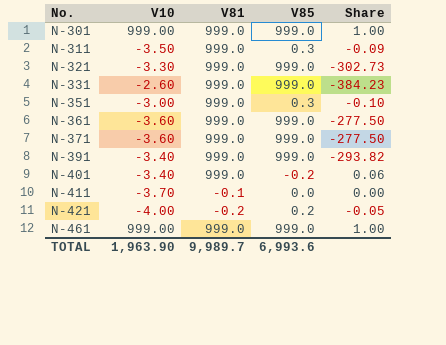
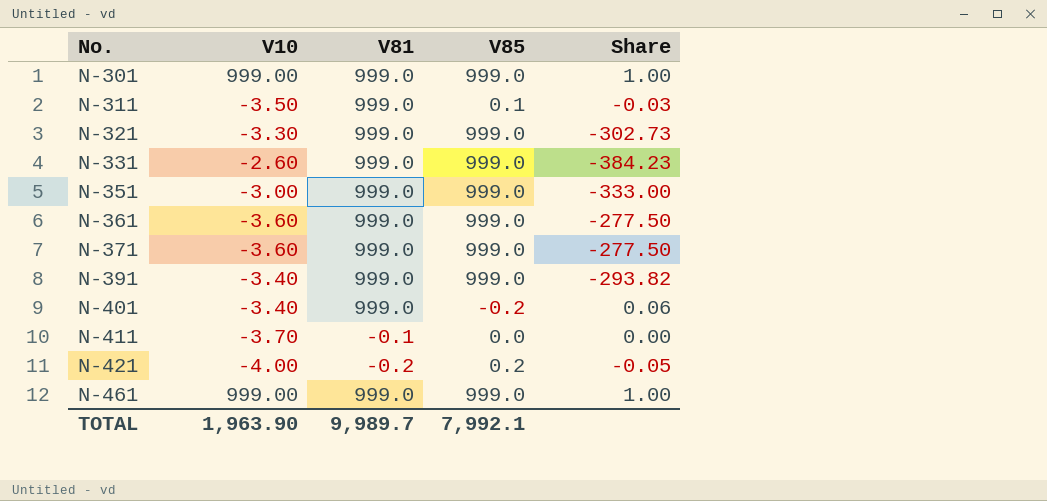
N-311 | V85: 0.3 -> 0.1
N-311 | Share: -0.09 -> -0.03
N-351 | V85: 0.3 -> 999.0
N-351 | Share: -0.10 -> -333.00
TOTAL | V85: 6,993.6 -> 7,992.1

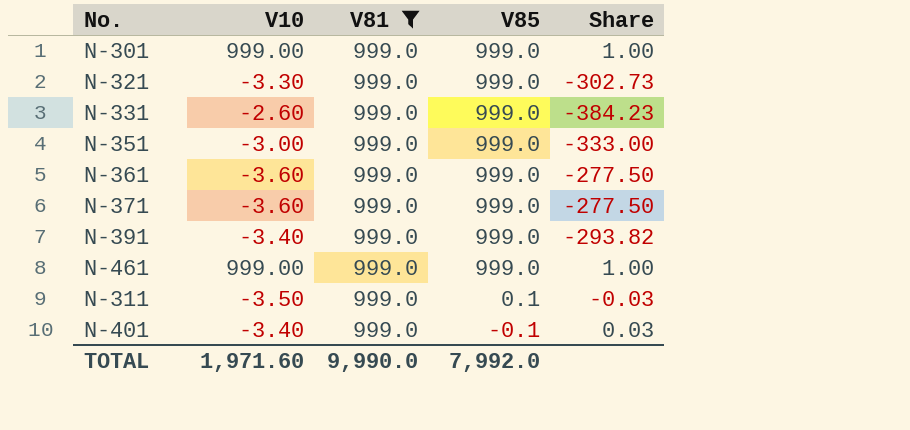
filter: none -> V81 = 999.0
row order: No. ascending -> V85 descending
N-401 | V85: -0.2 -> -0.1
N-401 | Share: 0.06 -> 0.03
TOTAL | V10: 1,963.90 -> 1,971.60
TOTAL | V81: 9,989.7 -> 9,990.0
TOTAL | V85: 7,992.1 -> 7,992.0

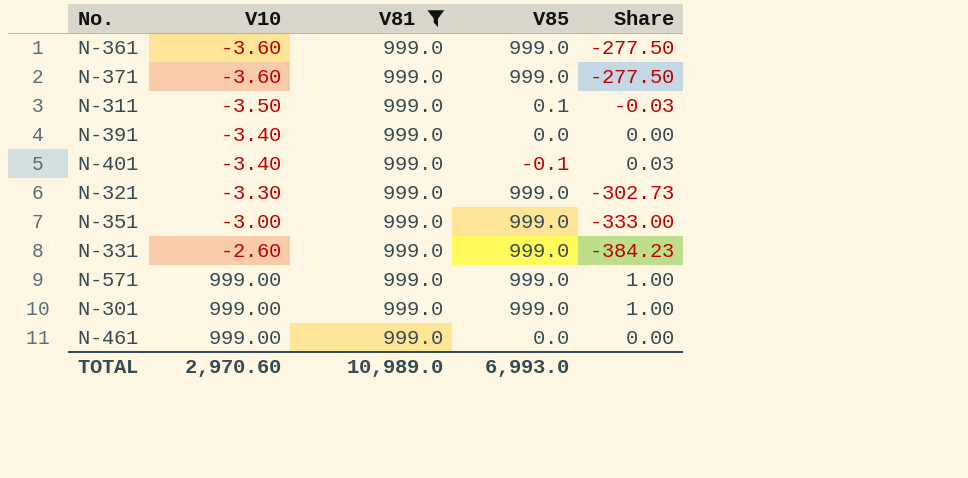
row order: V85 descending -> V10 ascending
N-391 | V85: 999.0 -> 0.0
N-391 | Share: -293.82 -> 0.00
row N-571: none -> 999.00 | 999.0 | 999.0 | 1.00
N-461 | V85: 999.0 -> 0.0
N-461 | Share: 1.00 -> 0.00
TOTAL | V10: 1,971.60 -> 2,970.60
TOTAL | V81: 9,990.0 -> 10,989.0
TOTAL | V85: 7,992.0 -> 6,993.0

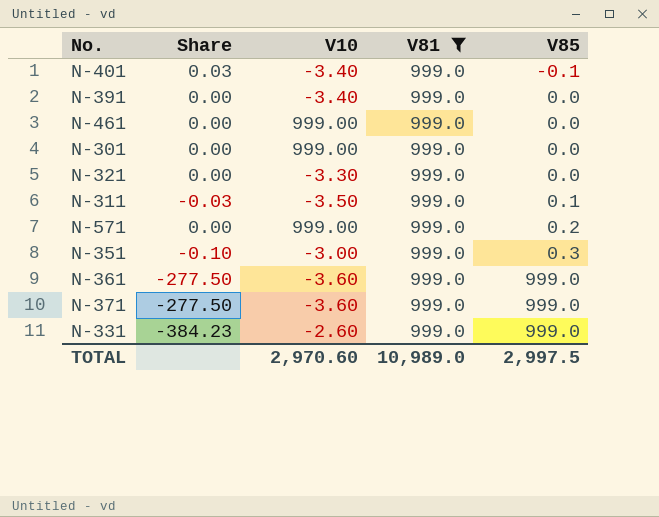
row order: V10 ascending -> V85 ascending
column Share | position: 5 -> 2
N-301 | Share: 1.00 -> 0.00
N-301 | V85: 999.0 -> 0.0
N-321 | Share: -302.73 -> 0.00
N-321 | V85: 999.0 -> 0.0
N-571 | Share: 1.00 -> 0.00
N-571 | V85: 999.0 -> 0.2
N-351 | Share: -333.00 -> -0.10
N-351 | V85: 999.0 -> 0.3
TOTAL | V85: 6,993.0 -> 2,997.5

